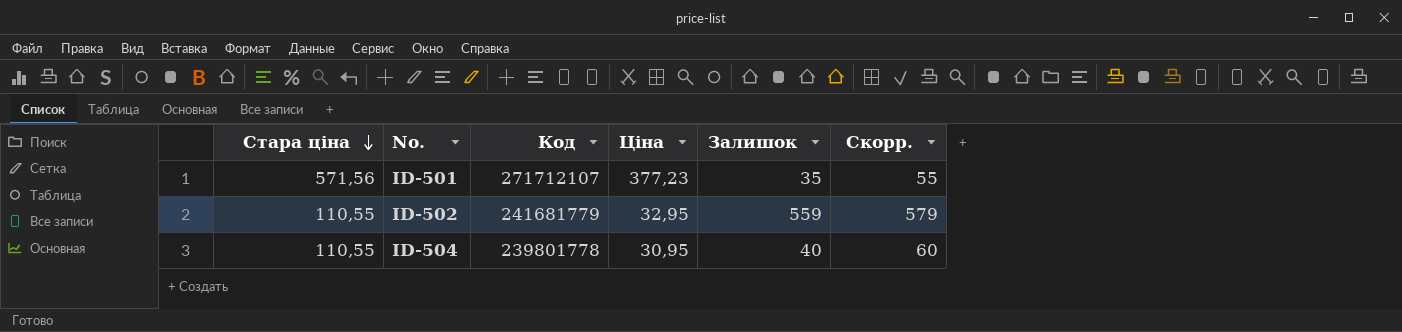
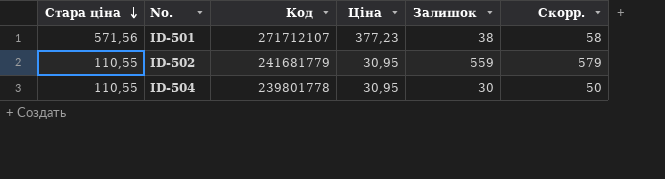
ID-501 | Залишок: 35 -> 38
ID-501 | Скорр.: 55 -> 58
ID-502 | Ціна: 32,95 -> 30,95
ID-504 | Залишок: 40 -> 30
ID-504 | Скорр.: 60 -> 50

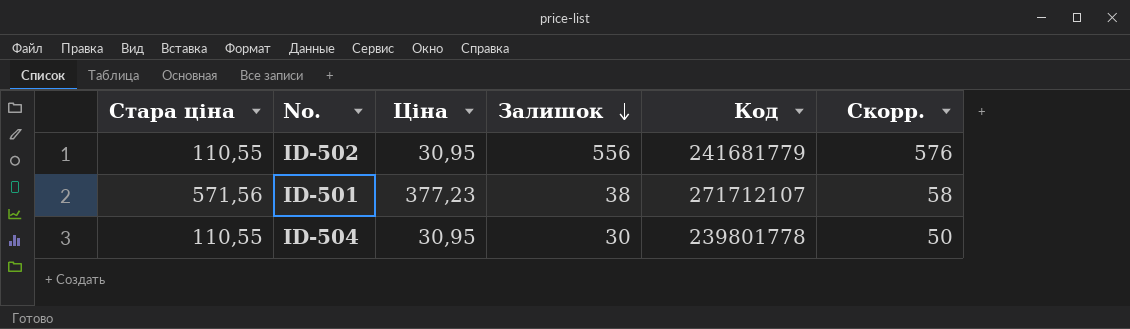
row order: Стара ціна descending -> Залишок descending
column Код | position: 3 -> 5
ID-502 | Залишок: 559 -> 556
ID-502 | Скорр.: 579 -> 576

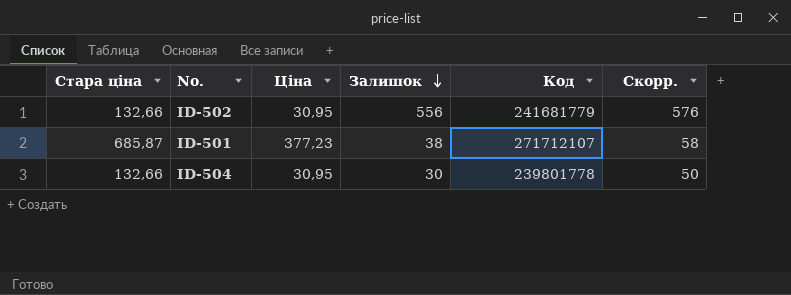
ID-502 | Стара ціна: 110,55 -> 132,66
ID-501 | Стара ціна: 571,56 -> 685,87
ID-504 | Стара ціна: 110,55 -> 132,66

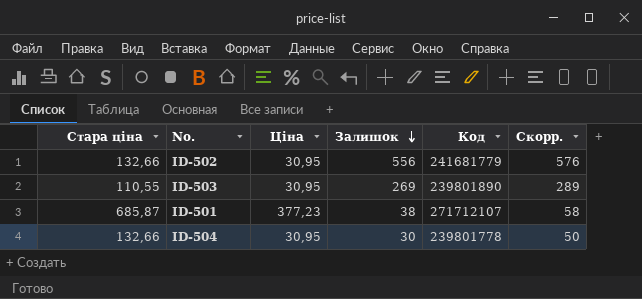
row ID-503: none -> 110,55 | 30,95 | 269 | 239801890 | 289

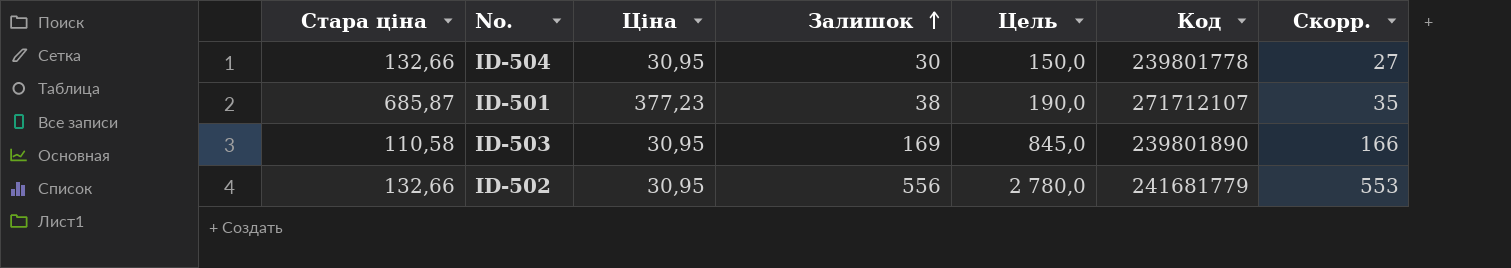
row order: Залишок descending -> Залишок ascending
column Цель | formula: none -> [Залишок] * 5
column Скорр. | formula: [Залишок] + 20 -> [Залишок] - 3
ID-503 | Стара ціна: 110,55 -> 110,58
ID-503 | Залишок: 269 -> 169

